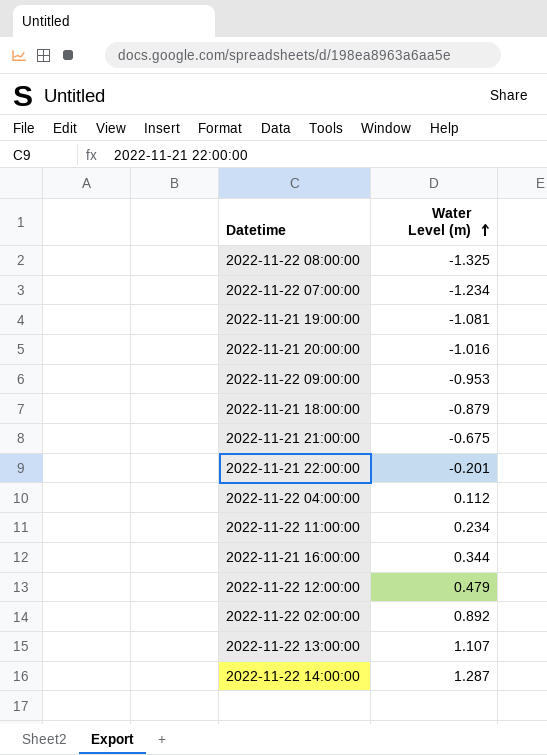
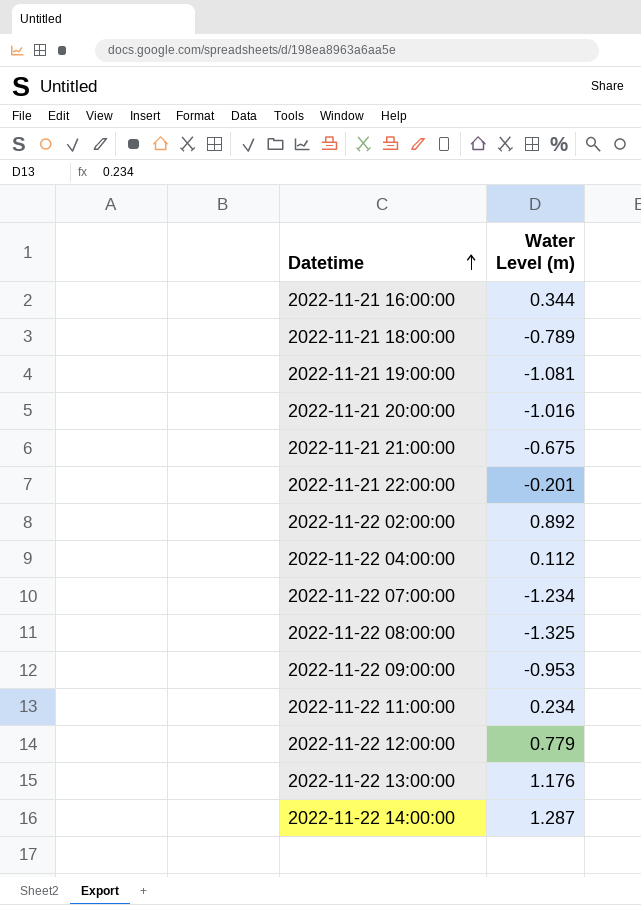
row order: Water Level (m) ascending -> Datetime ascending
2022-11-21 18:00:00 | Water Level (m): -0.879 -> -0.789
2022-11-22 12:00:00 | Water Level (m): 0.479 -> 0.779
2022-11-22 13:00:00 | Water Level (m): 1.107 -> 1.176

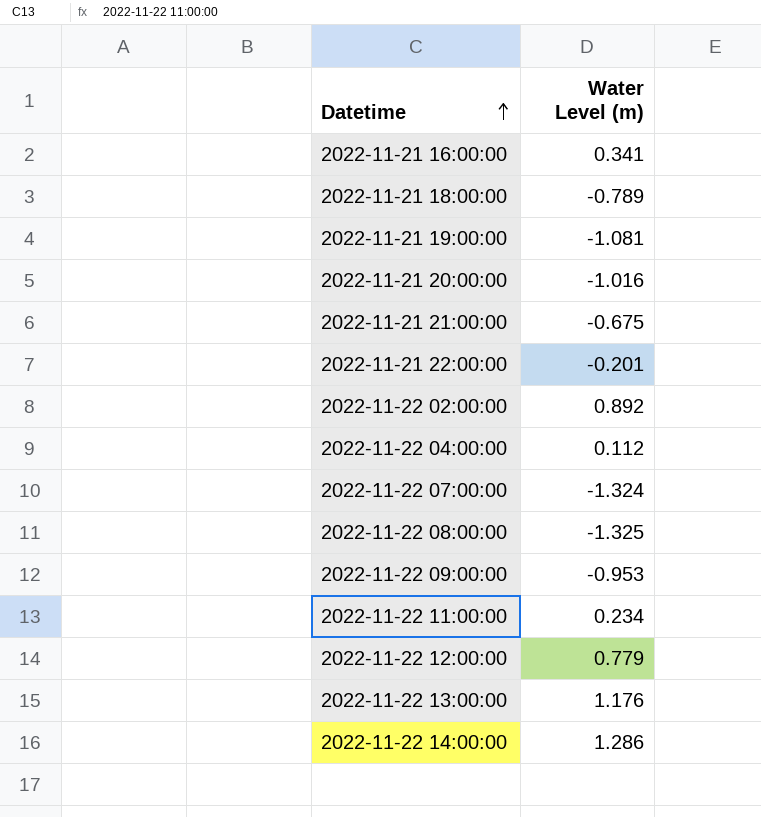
2022-11-21 16:00:00 | Water Level (m): 0.344 -> 0.341
2022-11-22 07:00:00 | Water Level (m): -1.234 -> -1.324
2022-11-22 14:00:00 | Water Level (m): 1.287 -> 1.286

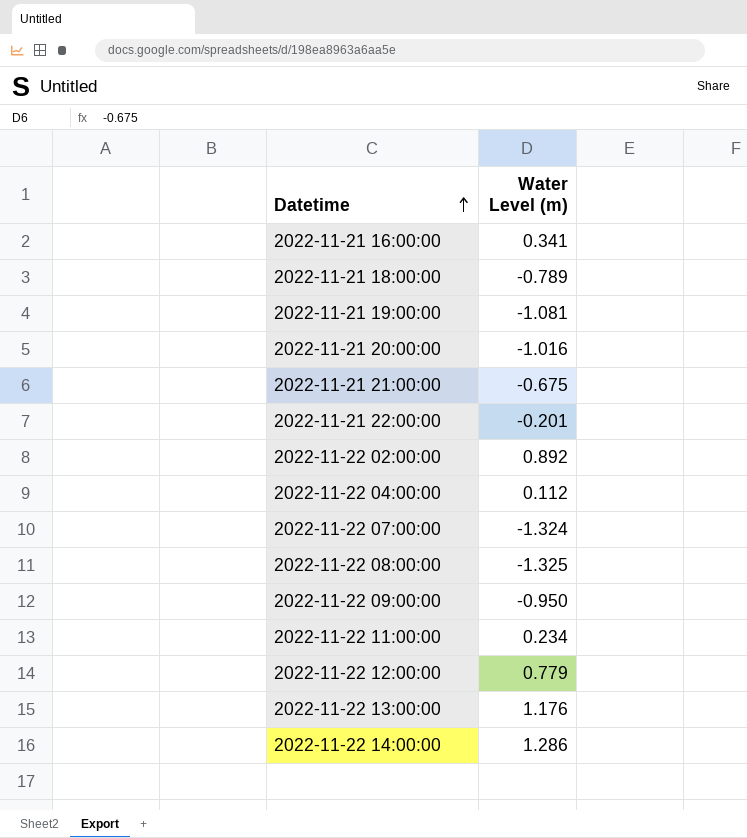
2022-11-22 09:00:00 | Water Level (m): -0.953 -> -0.950

